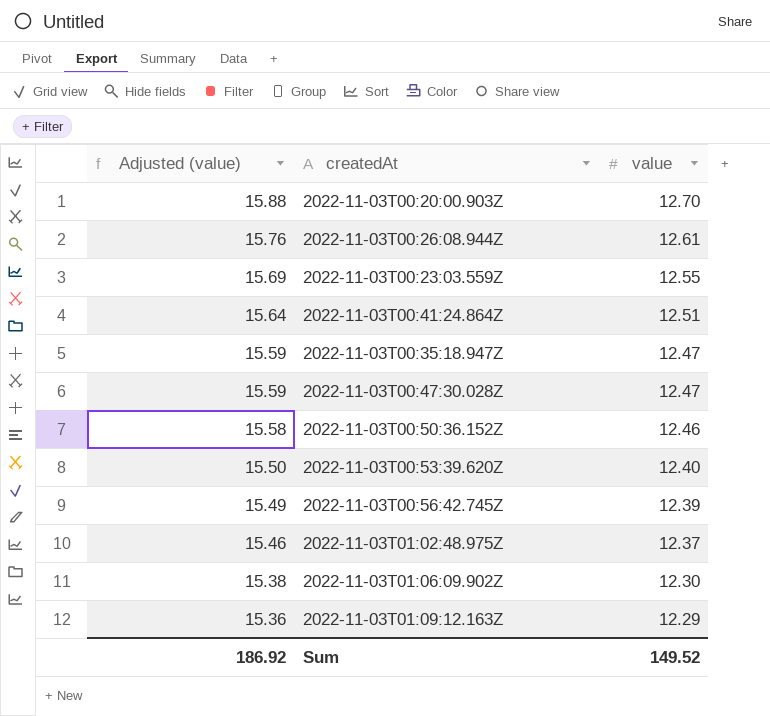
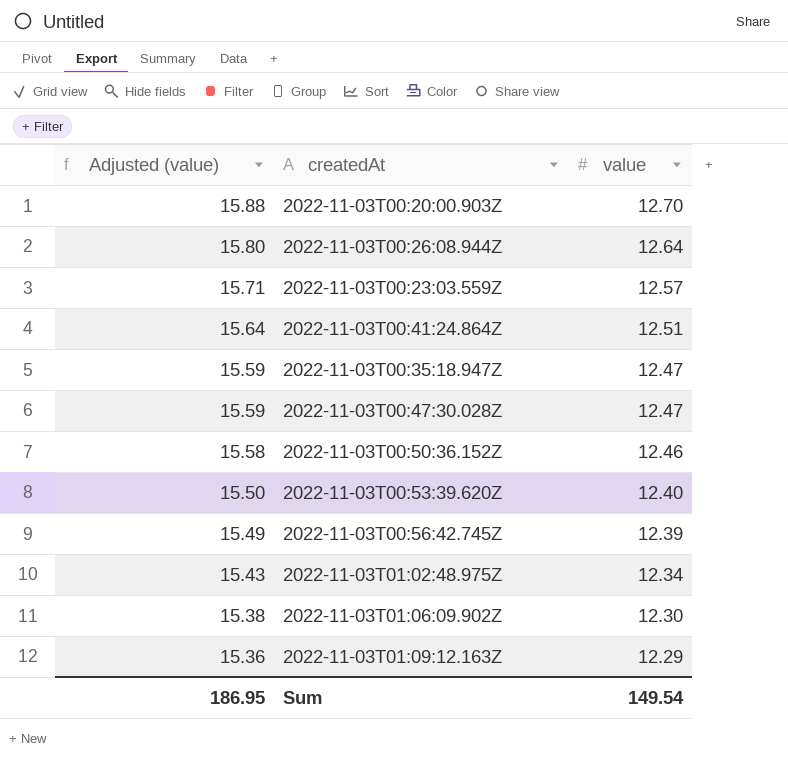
2022-11-03T00:26:08.944Z | Adjusted (value): 15.76 -> 15.80
2022-11-03T00:26:08.944Z | value: 12.61 -> 12.64
2022-11-03T00:23:03.559Z | Adjusted (value): 15.69 -> 15.71
2022-11-03T00:23:03.559Z | value: 12.55 -> 12.57
2022-11-03T01:02:48.975Z | Adjusted (value): 15.46 -> 15.43
2022-11-03T01:02:48.975Z | value: 12.37 -> 12.34
Sum | Adjusted (value): 186.92 -> 186.95
Sum | value: 149.52 -> 149.54

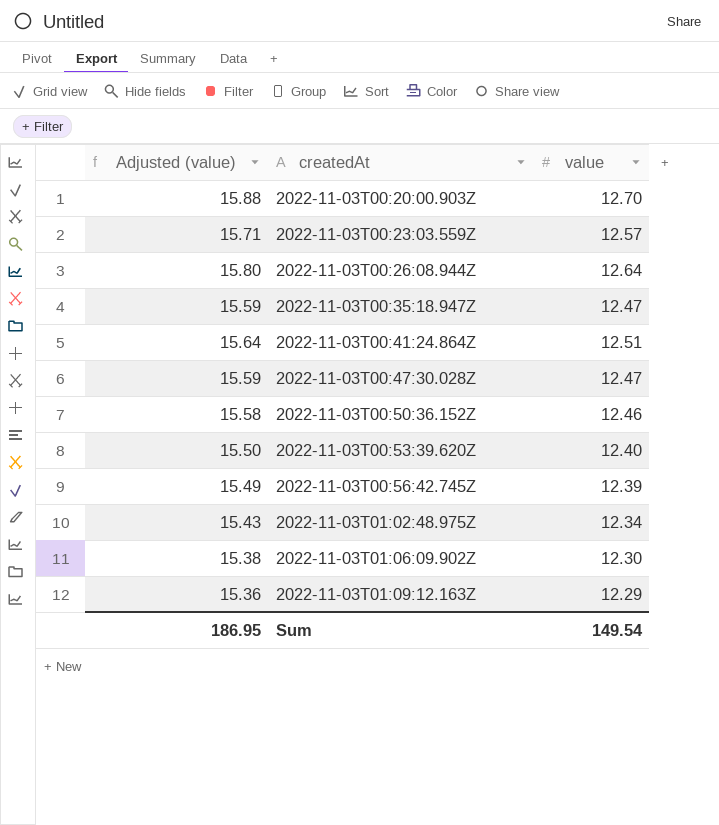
row order: Adjusted (value) descending -> createdAt ascending

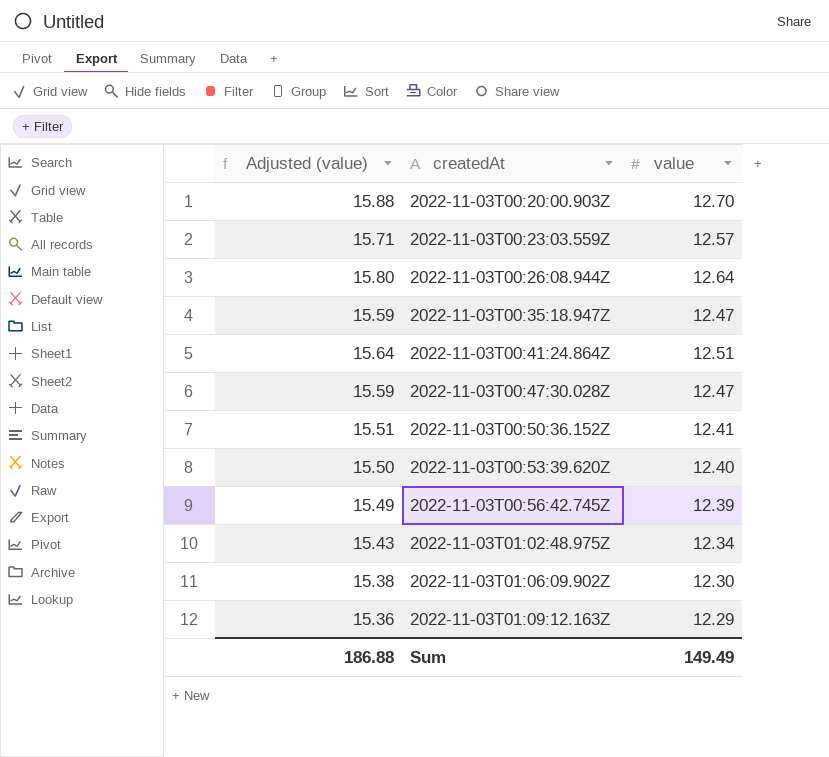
2022-11-03T00:50:36.152Z | Adjusted (value): 15.58 -> 15.51
2022-11-03T00:50:36.152Z | value: 12.46 -> 12.41
Sum | Adjusted (value): 186.95 -> 186.88
Sum | value: 149.54 -> 149.49

